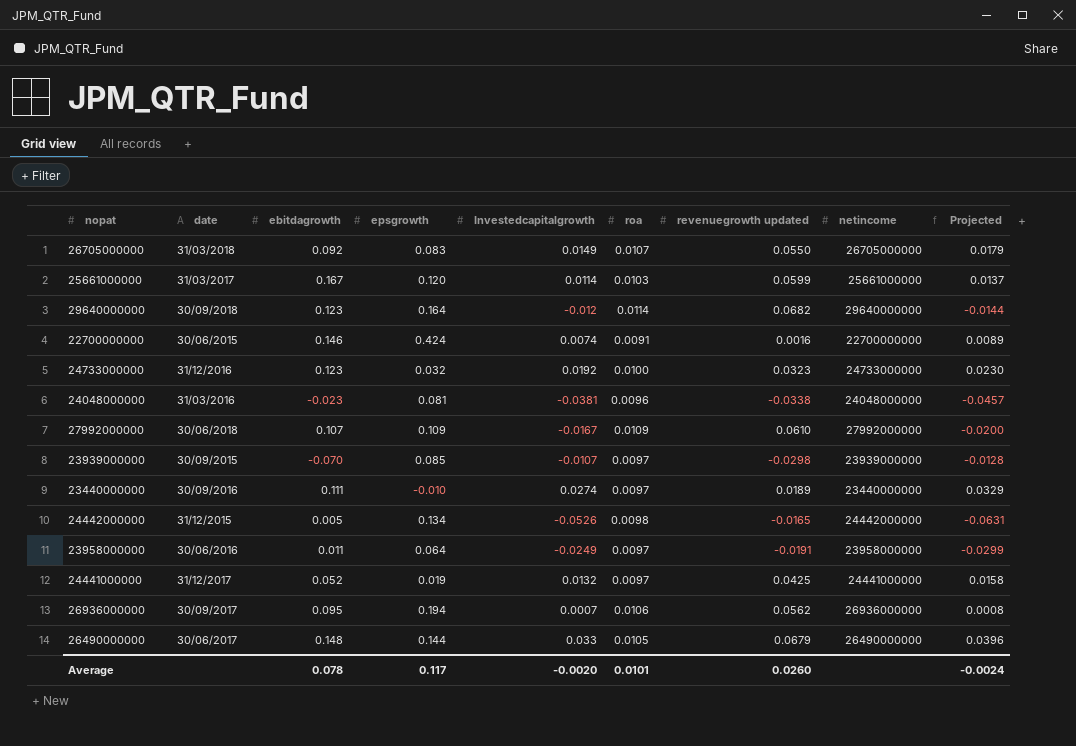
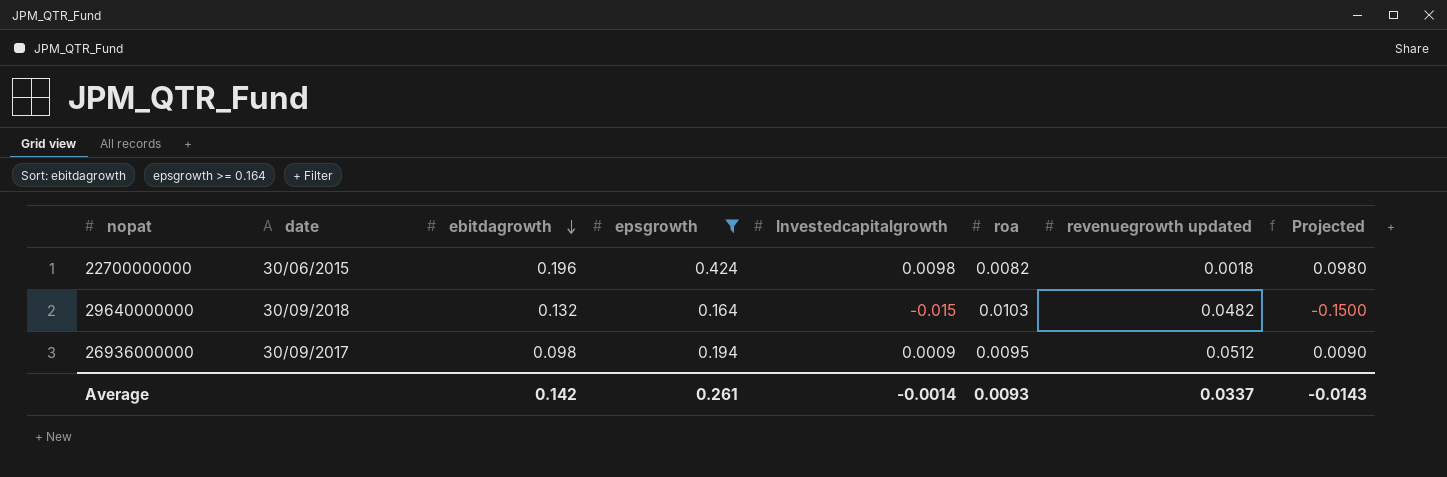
filter: none -> epsgrowth >= 0.164
row order: none -> ebitdagrowth descending
column netincome | position: 8 -> none
column Projected | formula: [Investedcapitalgrowth] * 1.2 -> [Investedcapitalgrowth] * 10
22700000000 | ebitdagrowth: 0.146 -> 0.196
22700000000 | Investedcapitalgrowth: 0.0074 -> 0.0098
22700000000 | roa: 0.0091 -> 0.0082
22700000000 | revenuegrowth updated: 0.0016 -> 0.0018
29640000000 | ebitdagrowth: 0.123 -> 0.132
29640000000 | Investedcapitalgrowth: -0.012 -> -0.015
29640000000 | roa: 0.0114 -> 0.0103
29640000000 | revenuegrowth updated: 0.0682 -> 0.0482
26936000000 | ebitdagrowth: 0.095 -> 0.098
26936000000 | Investedcapitalgrowth: 0.0007 -> 0.0009
26936000000 | roa: 0.0106 -> 0.0095
26936000000 | revenuegrowth updated: 0.0562 -> 0.0512
Average | ebitdagrowth: 0.078 -> 0.142
Average | epsgrowth: 0.117 -> 0.261
Average | Investedcapitalgrowth: -0.0020 -> -0.0014
Average | roa: 0.0101 -> 0.0093
Average | revenuegrowth updated: 0.0260 -> 0.0337
Average | Projected: -0.0024 -> -0.0143

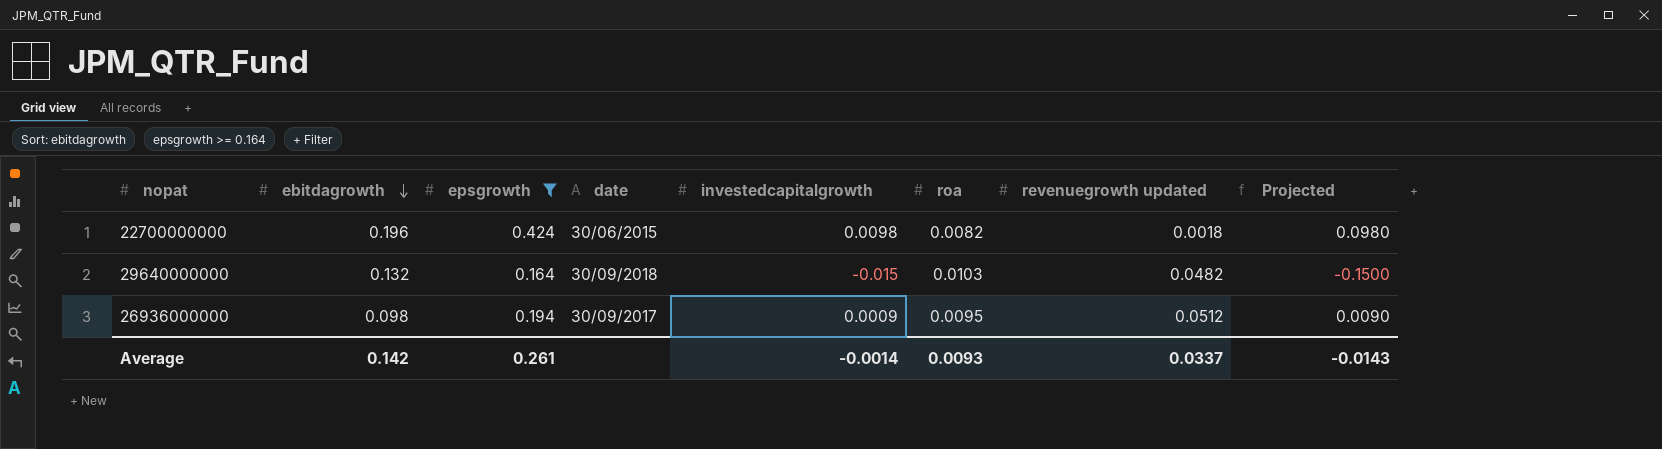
column date | position: 2 -> 4
column name: Investedcapitalgrowth -> investedcapitalgrowth

